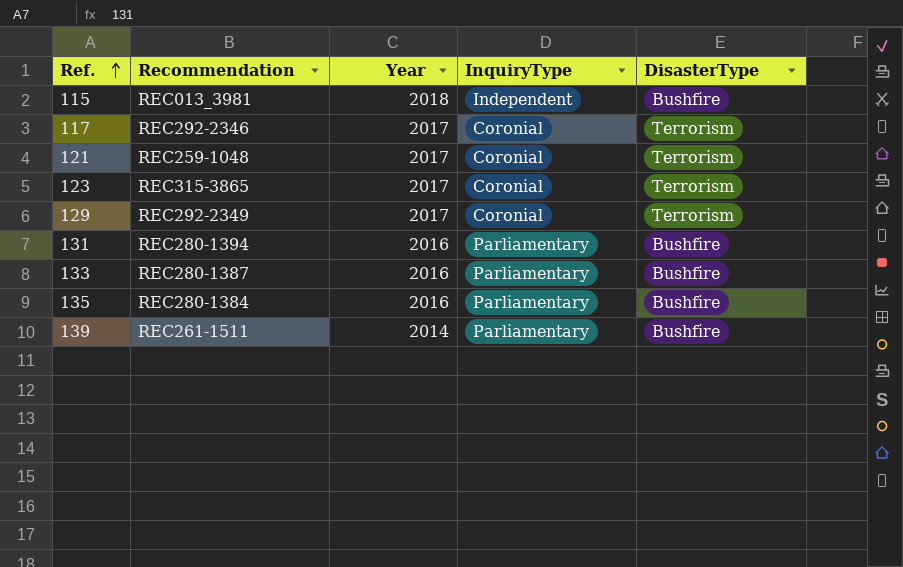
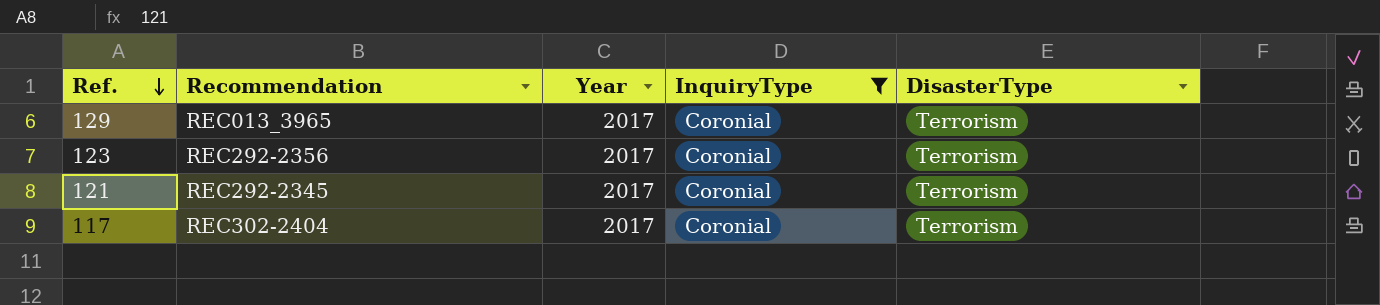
filter: none -> InquiryType = Coronial
row order: Ref. ascending -> Ref. descending
129 | Recommendation: REC292-2349 -> REC013_3965
123 | Recommendation: REC315-3865 -> REC292-2356
121 | Recommendation: REC259-1048 -> REC292-2345
117 | Recommendation: REC292-2346 -> REC302-2404

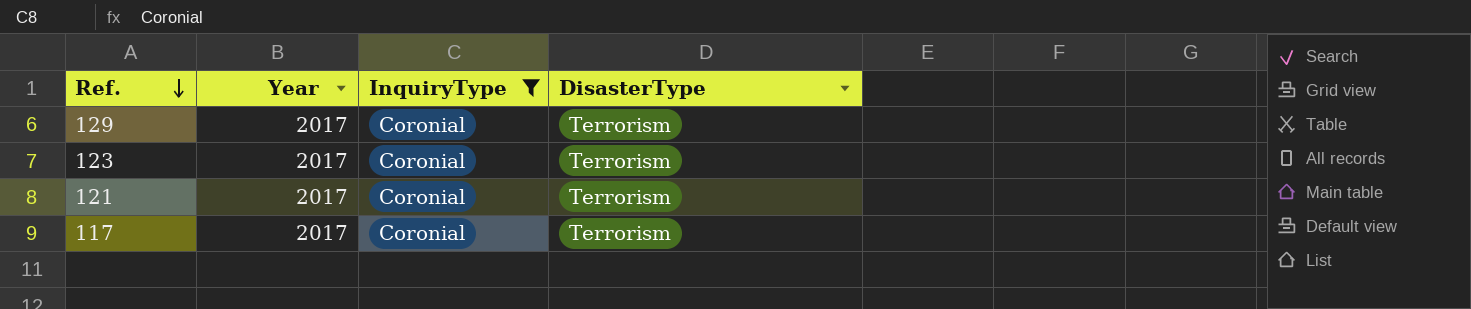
column Recommendation | position: 2 -> none

